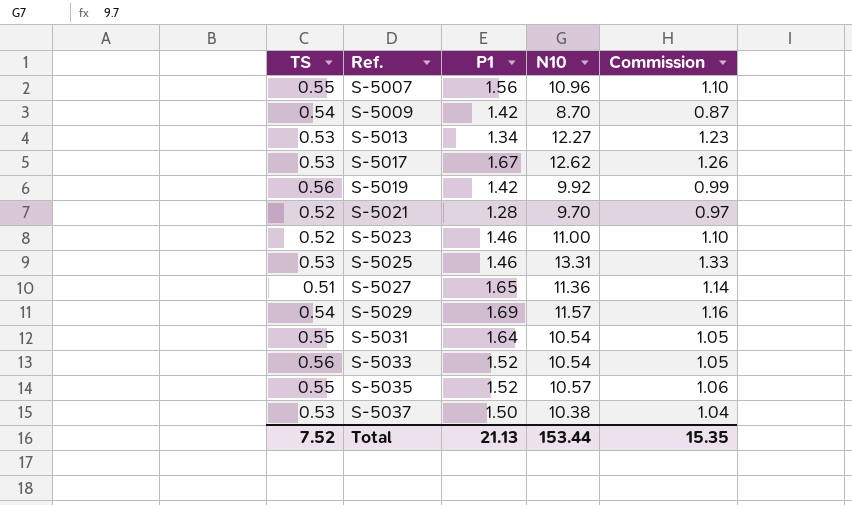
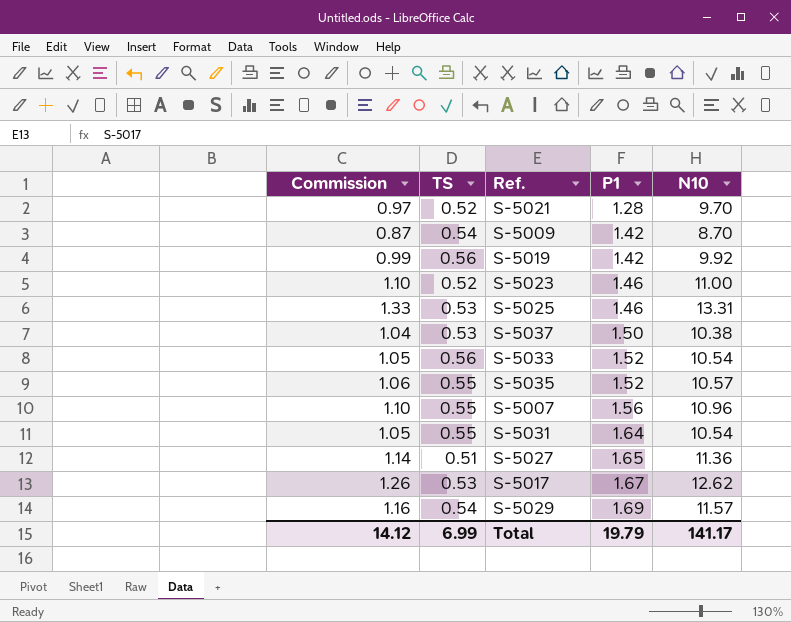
row order: Ref. ascending -> P1 ascending
column Commission | position: 5 -> 1
row S-5013: 0.53 | 1.34 | 12.27 | 1.23 -> none
Total | Commission: 15.35 -> 14.12
Total | TS: 7.52 -> 6.99
Total | P1: 21.13 -> 19.79
Total | N10: 153.44 -> 141.17

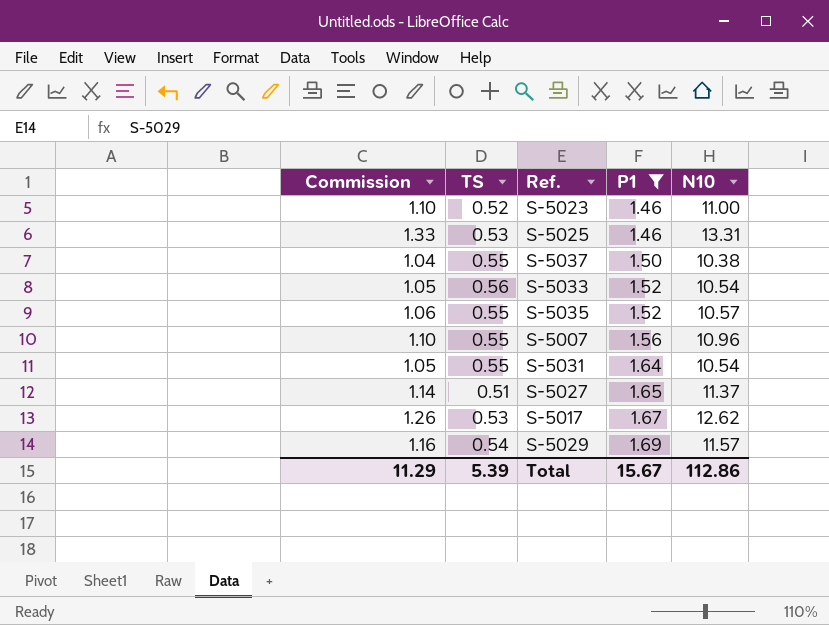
filter: none -> P1 >= 1.46
S-5037 | TS: 0.53 -> 0.55
S-5027 | N10: 11.36 -> 11.37
Total | Commission: 14.12 -> 11.29
Total | TS: 6.99 -> 5.39
Total | P1: 19.79 -> 15.67
Total | N10: 141.17 -> 112.86

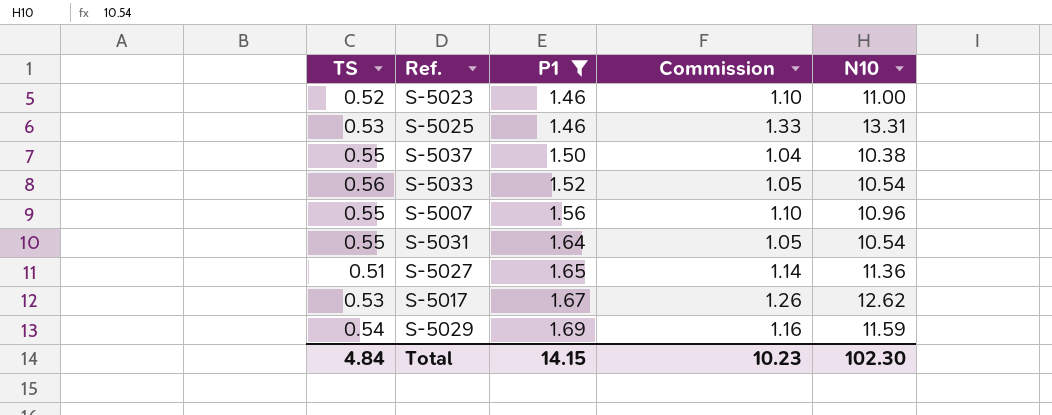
column Commission | position: 1 -> 4
row S-5035: 1.06 | 0.55 | 1.52 | 10.57 -> none
S-5027 | N10: 11.37 -> 11.36
S-5029 | N10: 11.57 -> 11.59
Total | TS: 5.39 -> 4.84
Total | P1: 15.67 -> 14.15
Total | Commission: 11.29 -> 10.23
Total | N10: 112.86 -> 102.30

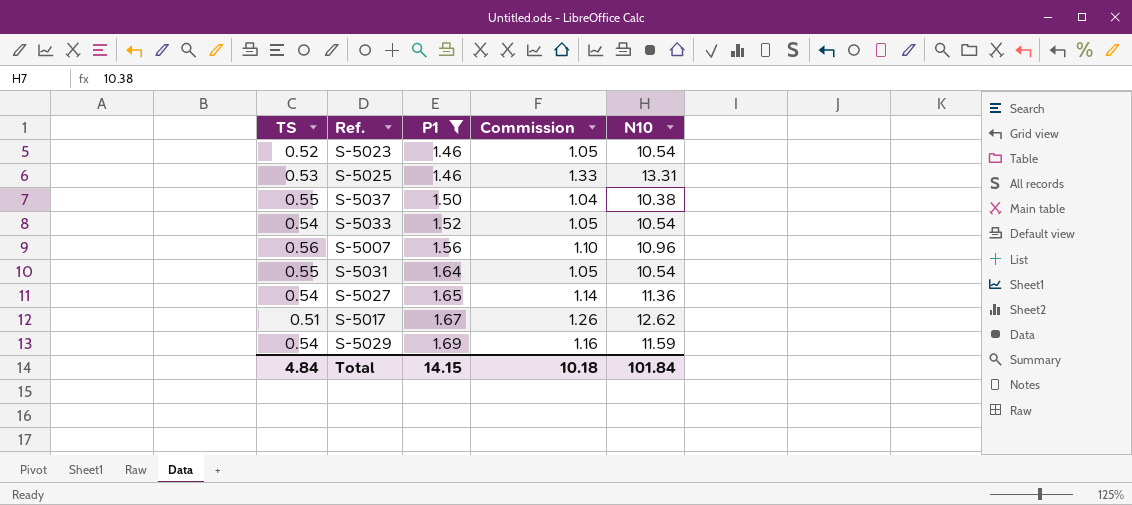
S-5023 | Commission: 1.10 -> 1.05
S-5023 | N10: 11.00 -> 10.54
S-5033 | TS: 0.56 -> 0.54
S-5007 | TS: 0.55 -> 0.56
S-5027 | TS: 0.51 -> 0.54
S-5017 | TS: 0.53 -> 0.51
Total | Commission: 10.23 -> 10.18
Total | N10: 102.30 -> 101.84

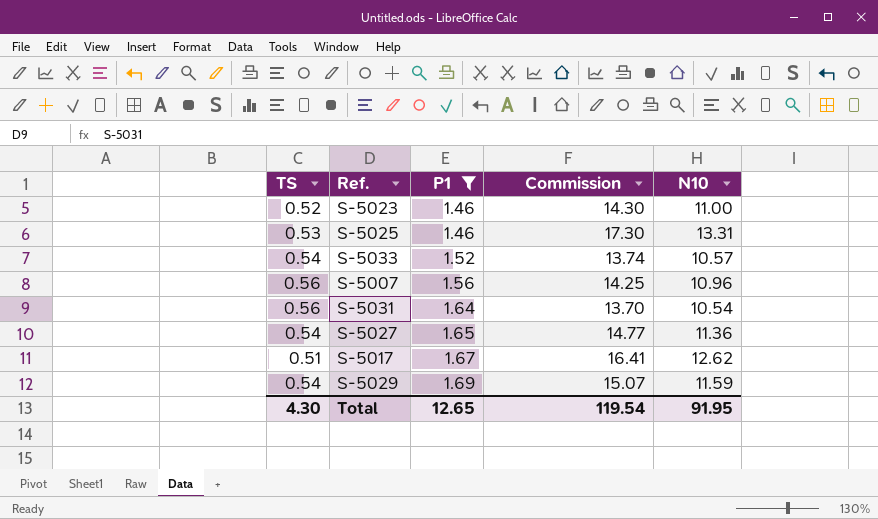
column Commission | formula: [N10] * 0.1 -> [N10] * 1.3
row S-5037: 0.55 | 1.50 | 1.04 | 10.38 -> none
S-5023 | N10: 10.54 -> 11.00
S-5033 | N10: 10.54 -> 10.57
S-5031 | TS: 0.55 -> 0.56
Total | TS: 4.84 -> 4.30
Total | P1: 14.15 -> 12.65
Total | Commission: 10.18 -> 119.54
Total | N10: 101.84 -> 91.95

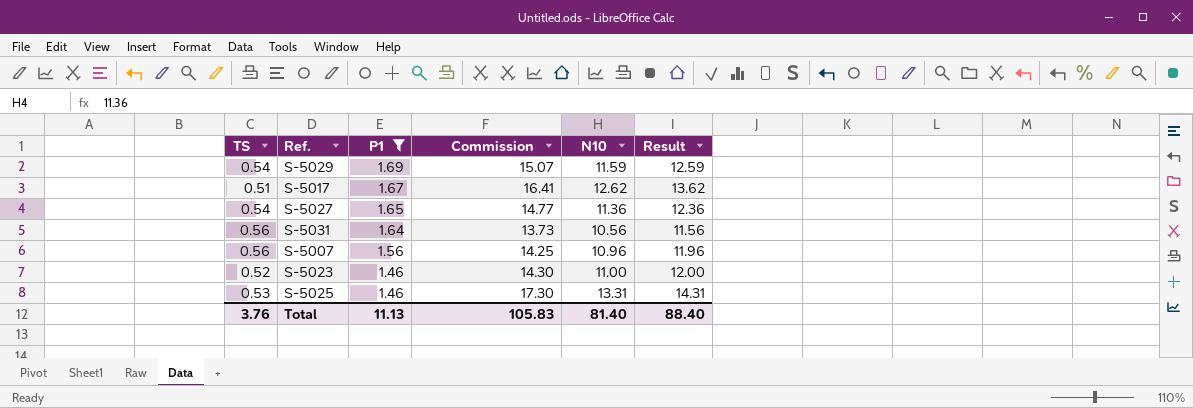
row order: P1 ascending -> P1 descending
column Result | formula: none -> [N10] + 1
row S-5033: 0.54 | 1.52 | 13.74 | 10.57 -> none
S-5031 | Commission: 13.70 -> 13.73
S-5031 | N10: 10.54 -> 10.56
Total | TS: 4.30 -> 3.76
Total | P1: 12.65 -> 11.13
Total | Commission: 119.54 -> 105.83
Total | N10: 91.95 -> 81.40

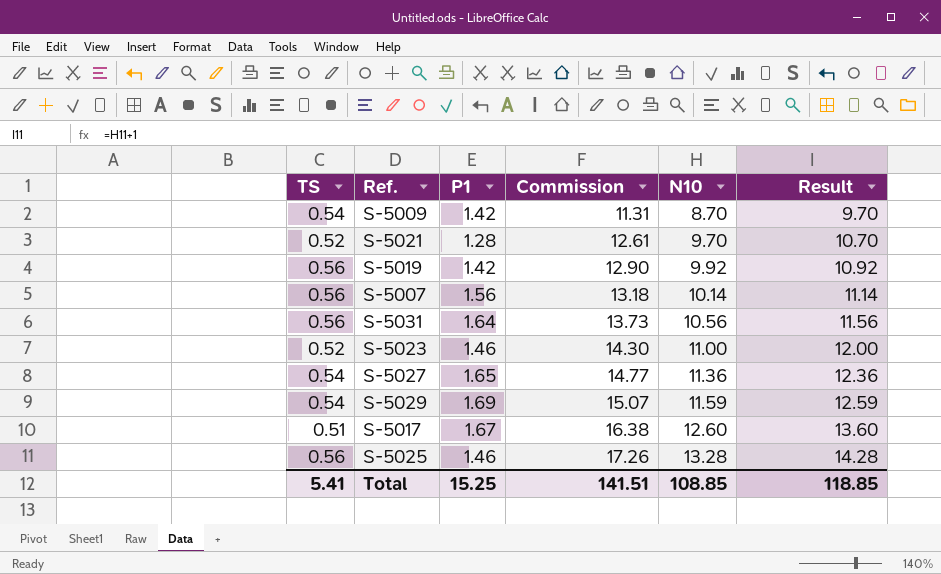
filter: P1 >= 1.46 -> none
row order: P1 descending -> Commission ascending
S-5007 | Commission: 14.25 -> 13.18
S-5007 | N10: 10.96 -> 10.14
S-5007 | Result: 11.96 -> 11.14
S-5017 | Commission: 16.41 -> 16.38
S-5017 | N10: 12.62 -> 12.60
S-5017 | Result: 13.62 -> 13.60
S-5025 | TS: 0.53 -> 0.56
S-5025 | Commission: 17.30 -> 17.26
S-5025 | N10: 13.31 -> 13.28
S-5025 | Result: 14.31 -> 14.28
Total | TS: 3.76 -> 5.41
Total | P1: 11.13 -> 15.25
Total | Commission: 105.83 -> 141.51
Total | N10: 81.40 -> 108.85
Total | Result: 88.40 -> 118.85

